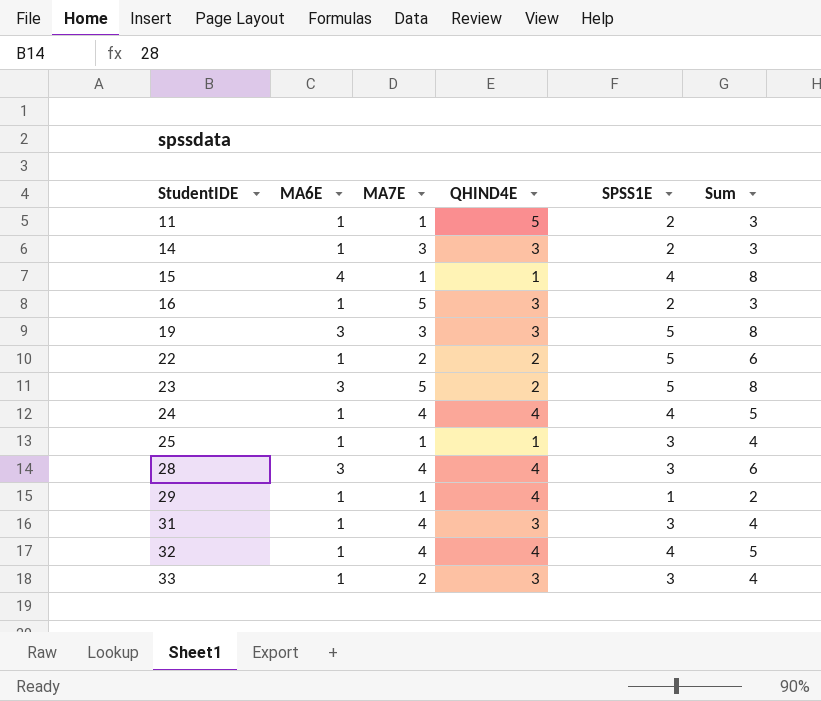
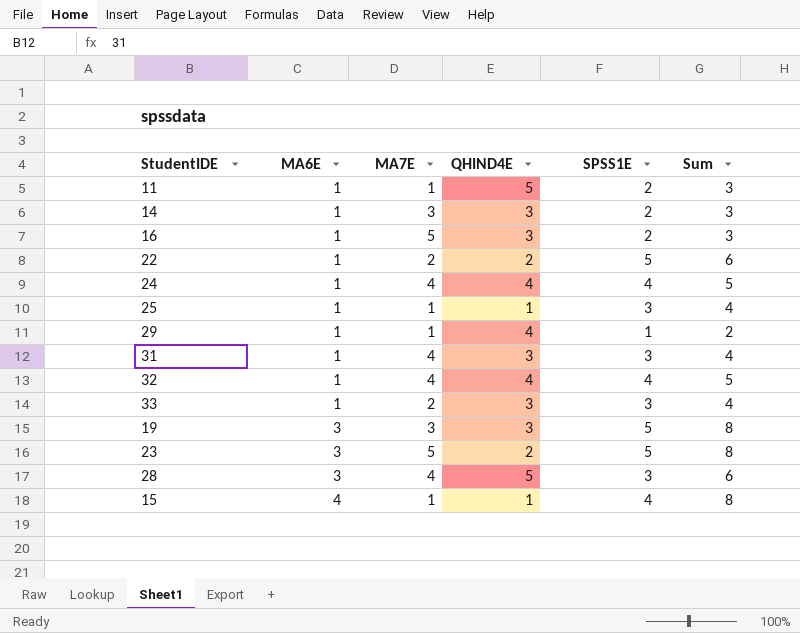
row order: StudentIDE ascending -> MA6E ascending
28 | QHIND4E: 4 -> 5

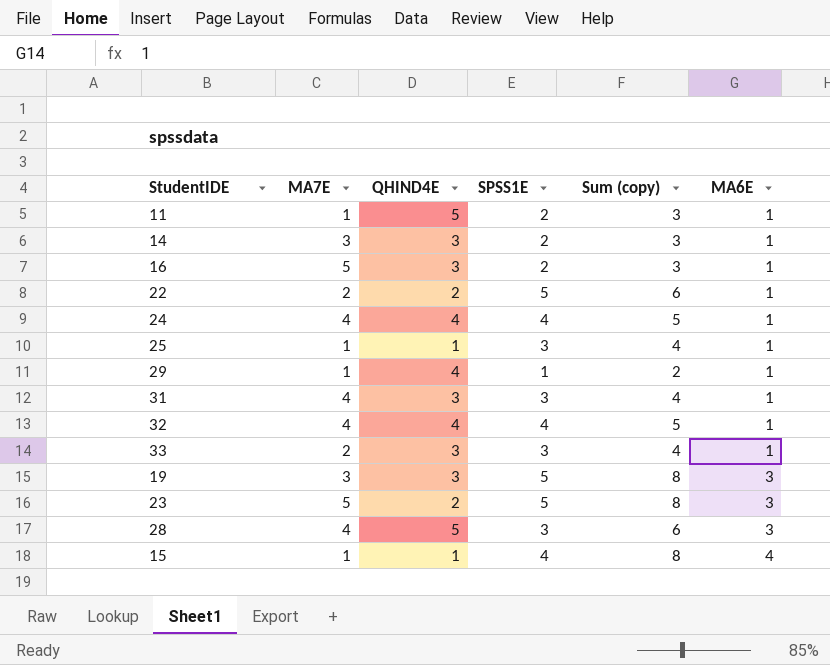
column name: Sum -> Sum (copy)
column MA6E | position: 2 -> 6

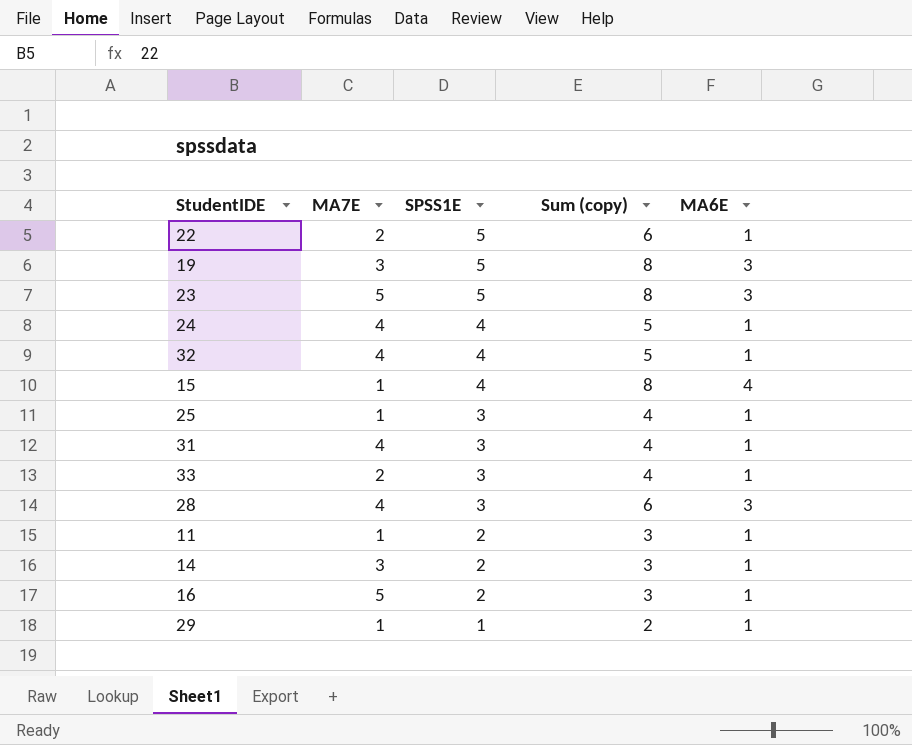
row order: MA6E ascending -> SPSS1E descending
column QHIND4E | position: 3 -> none

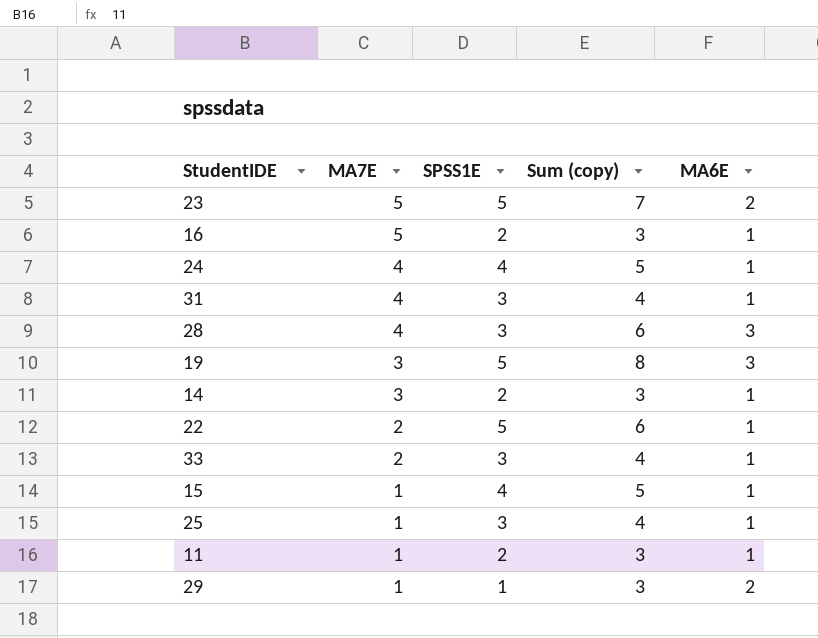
row order: SPSS1E descending -> MA7E descending
row 32: 4 | 4 | 5 | 1 -> none
23 | Sum (copy): 8 -> 7
23 | MA6E: 3 -> 2
15 | Sum (copy): 8 -> 5
15 | MA6E: 4 -> 1
29 | Sum (copy): 2 -> 3
29 | MA6E: 1 -> 2

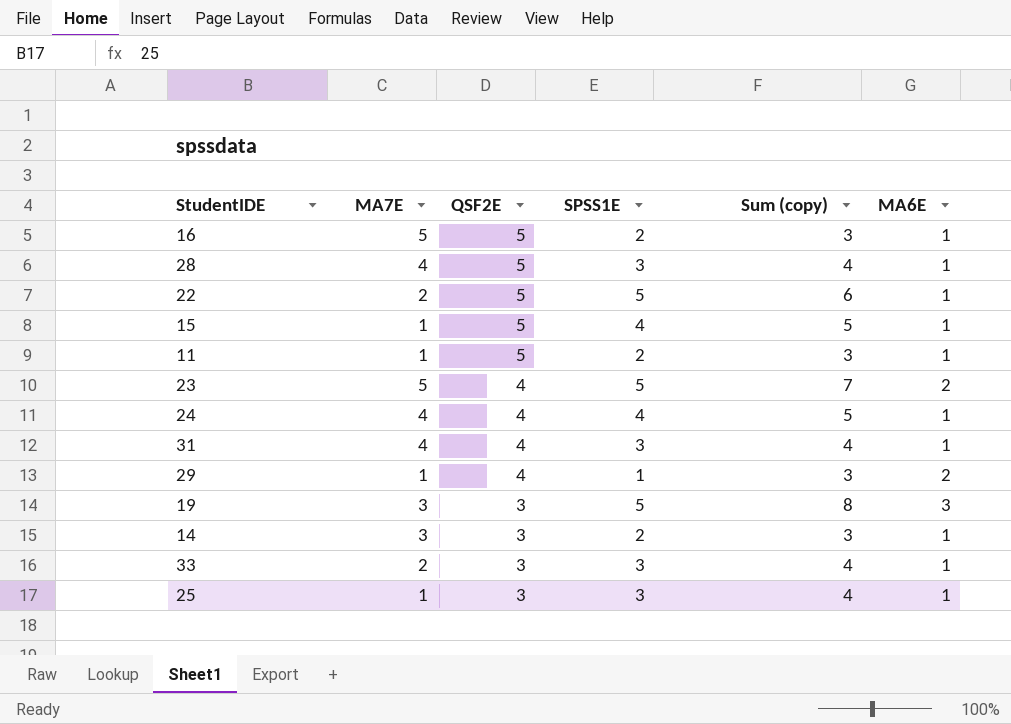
row order: MA7E descending -> QSF2E descending
column QSF2E | position: none -> 3
28 | Sum (copy): 6 -> 4
28 | MA6E: 3 -> 1

